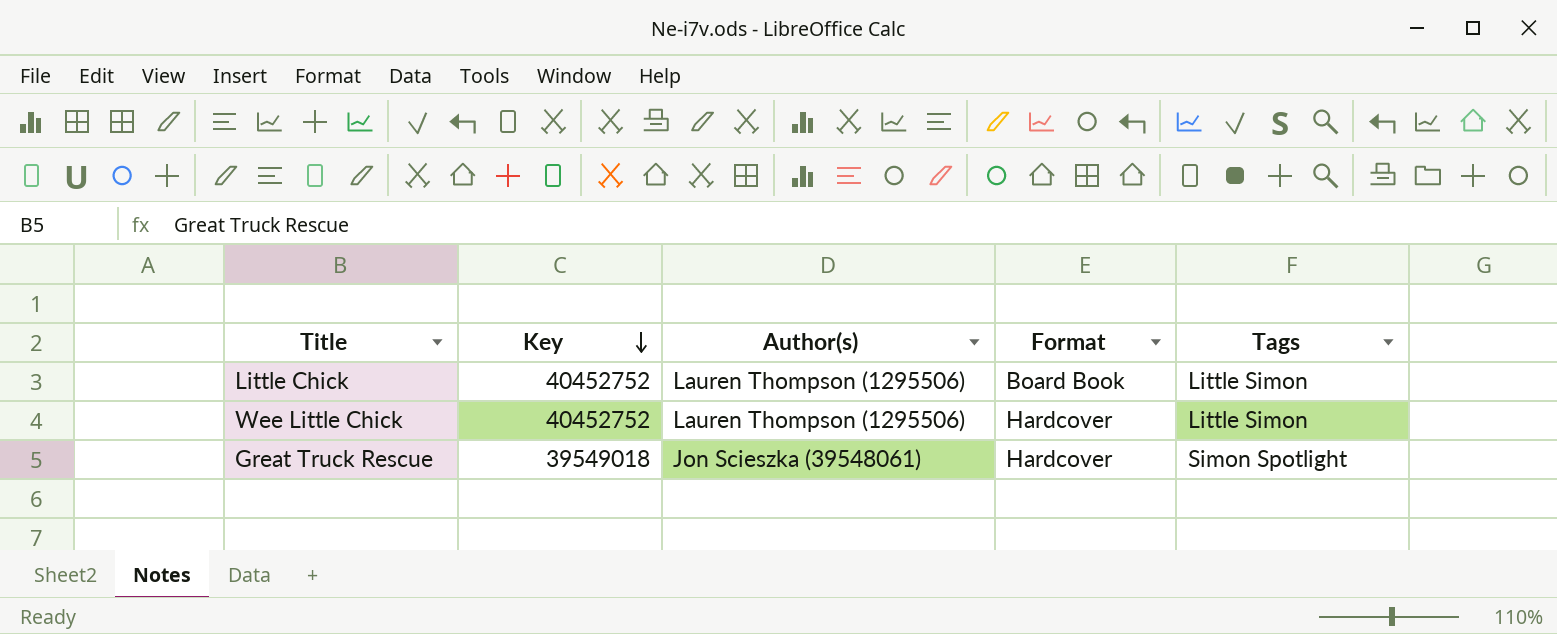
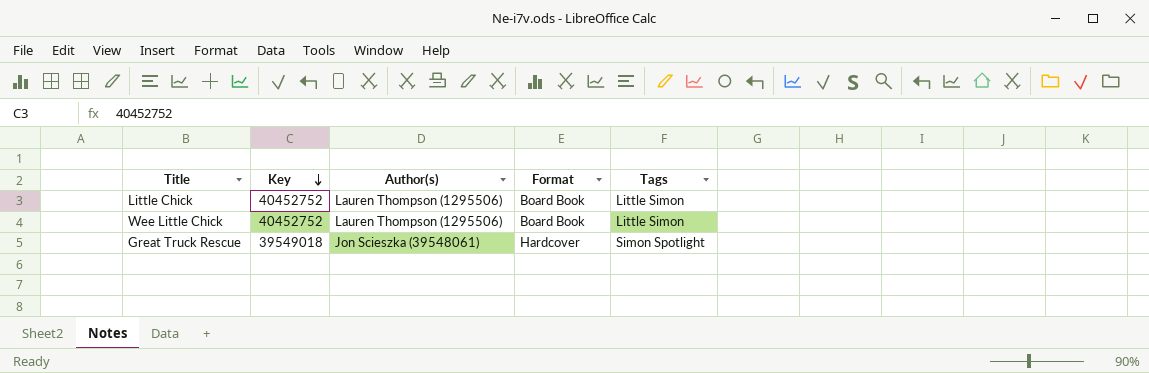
Wee Little Chick | Format: Hardcover -> Board Book

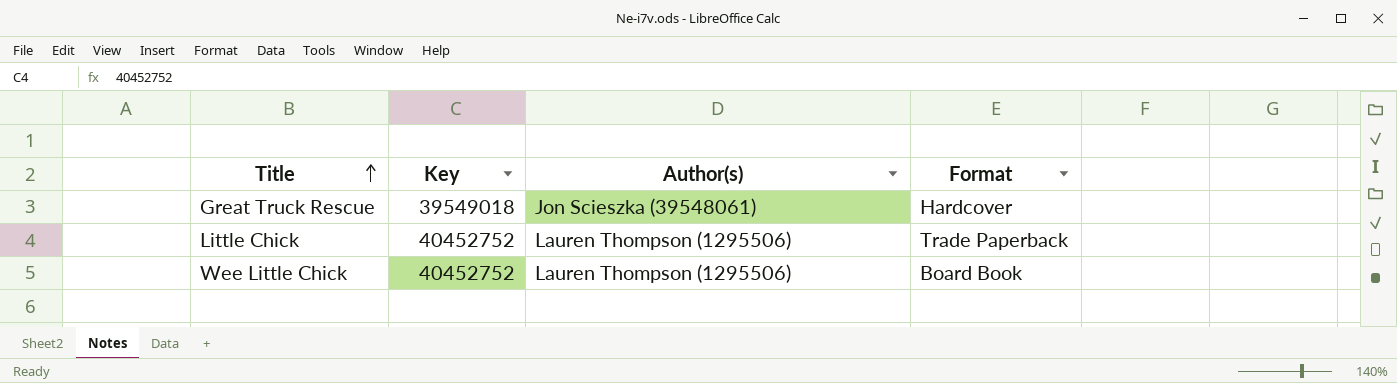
row order: Key descending -> Title ascending
column Tags | position: 5 -> none
Little Chick | Format: Board Book -> Trade Paperback

